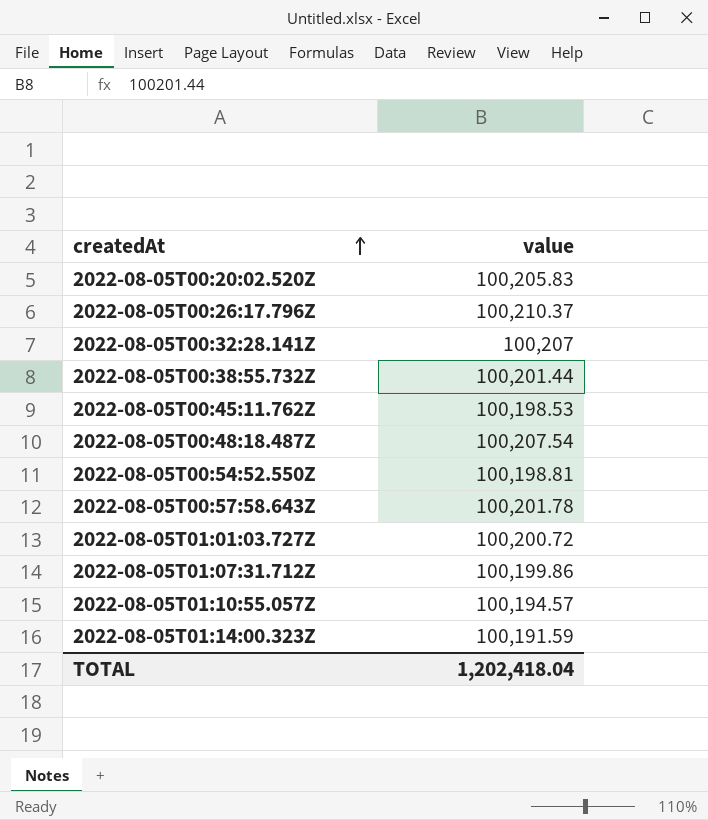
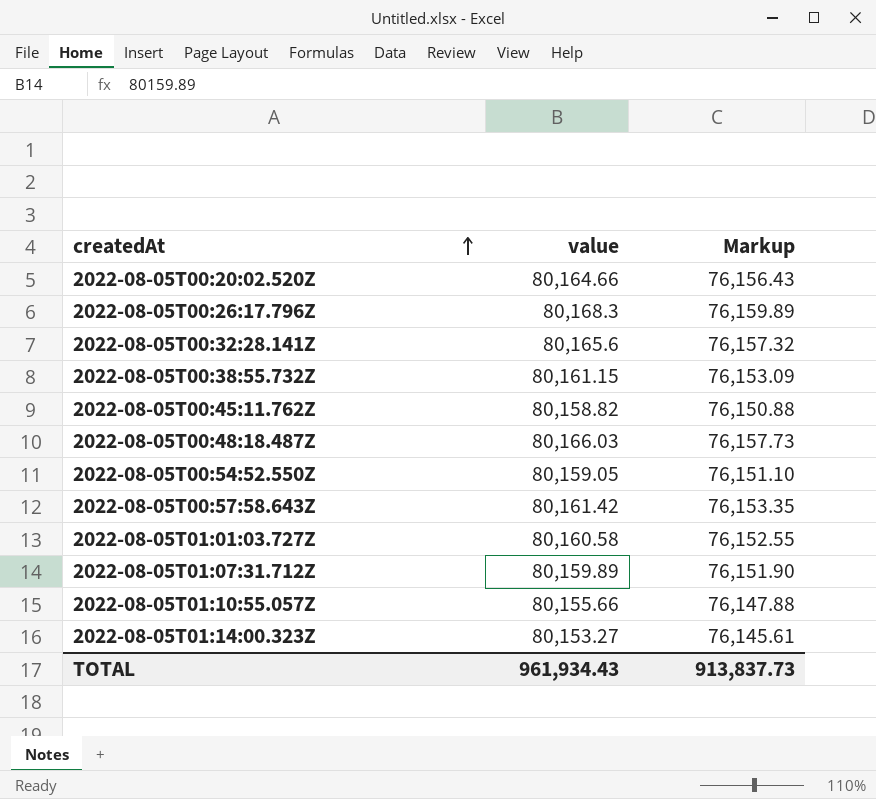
column Markup | formula: none -> [value] * 0.95
2022-08-05T00:20:02.520Z | value: 100,205.83 -> 80,164.66
2022-08-05T00:26:17.796Z | value: 100,210.37 -> 80,168.3
2022-08-05T00:32:28.141Z | value: 100,207 -> 80,165.6
2022-08-05T00:38:55.732Z | value: 100,201.44 -> 80,161.15
2022-08-05T00:45:11.762Z | value: 100,198.53 -> 80,158.82
2022-08-05T00:48:18.487Z | value: 100,207.54 -> 80,166.03
2022-08-05T00:54:52.550Z | value: 100,198.81 -> 80,159.05
2022-08-05T00:57:58.643Z | value: 100,201.78 -> 80,161.42
2022-08-05T01:01:03.727Z | value: 100,200.72 -> 80,160.58
2022-08-05T01:07:31.712Z | value: 100,199.86 -> 80,159.89
2022-08-05T01:10:55.057Z | value: 100,194.57 -> 80,155.66
2022-08-05T01:14:00.323Z | value: 100,191.59 -> 80,153.27
TOTAL | value: 1,202,418.04 -> 961,934.43

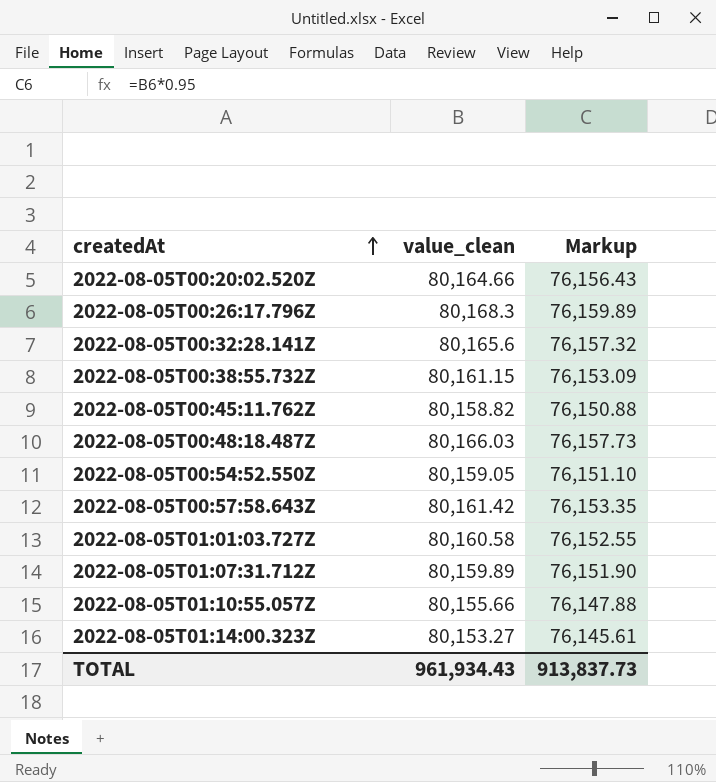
column name: value -> value_clean

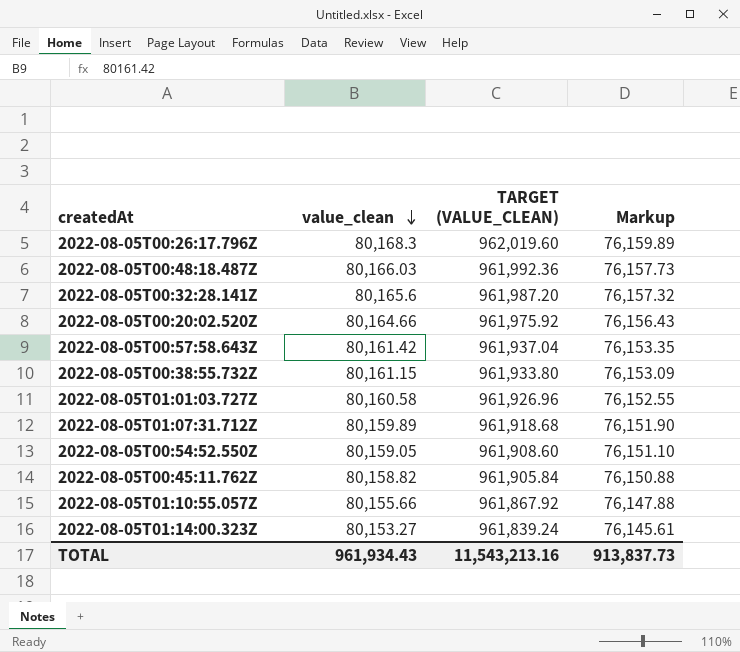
row order: createdAt ascending -> value_clean descending
column TARGET (VALUE_CLEAN) | formula: none -> [value_clean] * 12

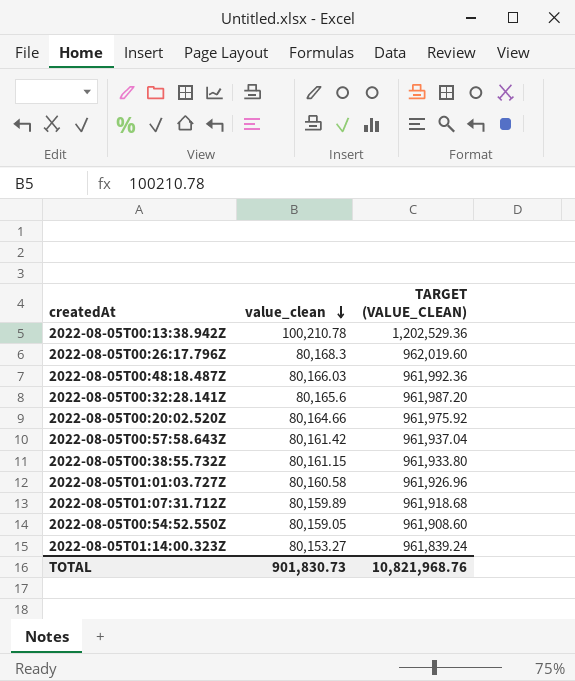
column Markup | formula: [value_clean] * 0.95 -> none
row 2022-08-05T00:45:11.762Z: 80,158.82 | 961,905.84 | 76,150.88 -> none
row 2022-08-05T01:10:55.057Z: 80,155.66 | 961,867.92 | 76,147.88 -> none
row 2022-08-05T00:13:38.942Z: none -> 100,210.78 | 1,202,529.36
TOTAL | value_clean: 961,934.43 -> 901,830.73
TOTAL | TARGET (VALUE_CLEAN): 11,543,213.16 -> 10,821,968.76

